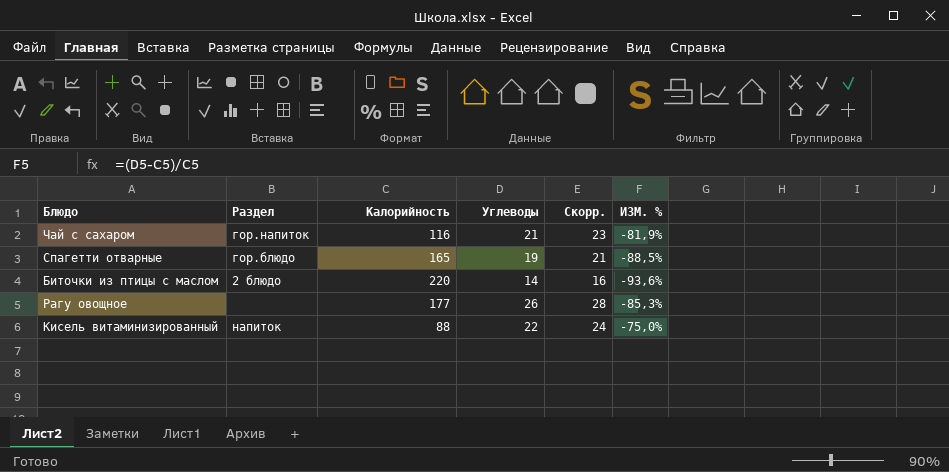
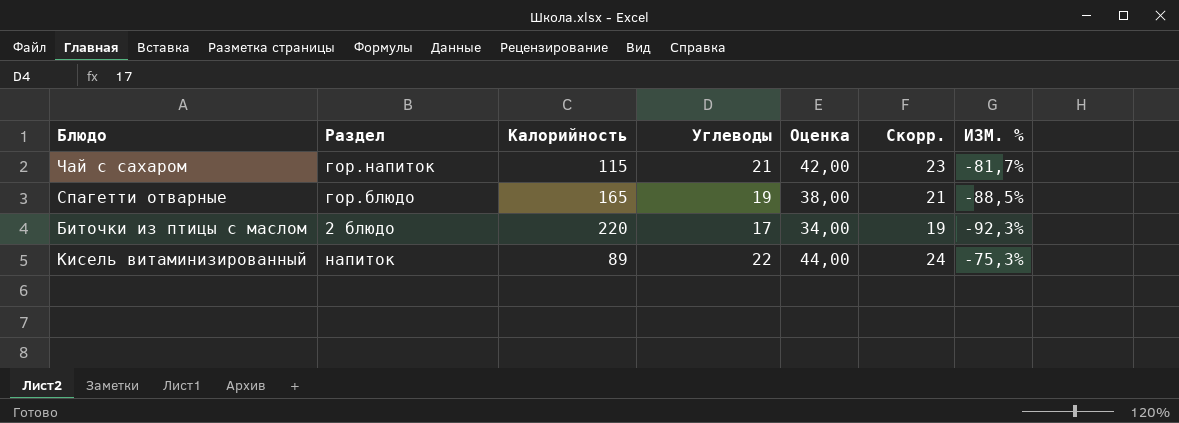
column Оценка | formula: none -> [Углеводы] * 2
row Рагу овощное: none | 177 | 26 | 28 | -85,3% -> none
Чай с сахаром | Калорийность: 116 -> 115
Чай с сахаром | ИЗМ. %: -81,9% -> -81,7%
Биточки из птицы с маслом | Углеводы: 14 -> 17
Биточки из птицы с маслом | Скорр.: 16 -> 19
Биточки из птицы с маслом | ИЗМ. %: -93,6% -> -92,3%
Кисель витаминизированный | Калорийность: 88 -> 89
Кисель витаминизированный | ИЗМ. %: -75,0% -> -75,3%

